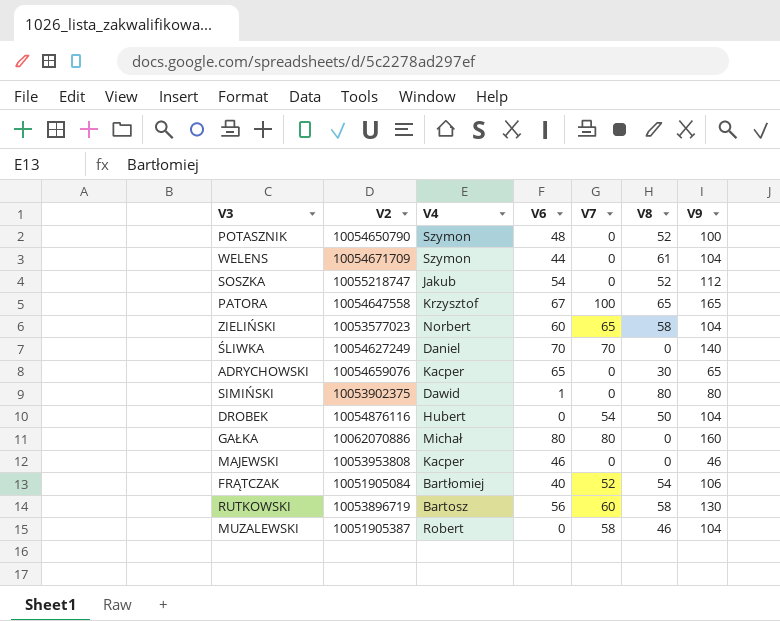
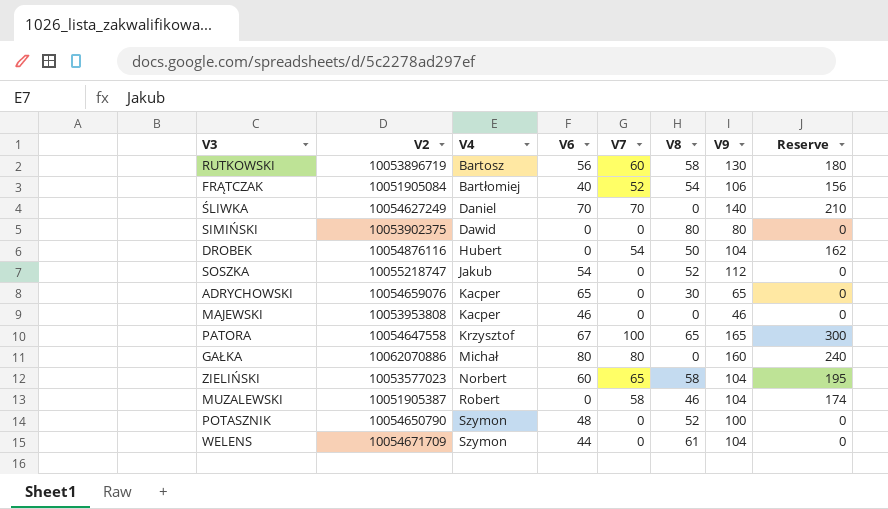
row order: none -> V4 ascending
column Reserve | formula: none -> [V7] * 3
SIMIŃSKI | V6: 1 -> 0

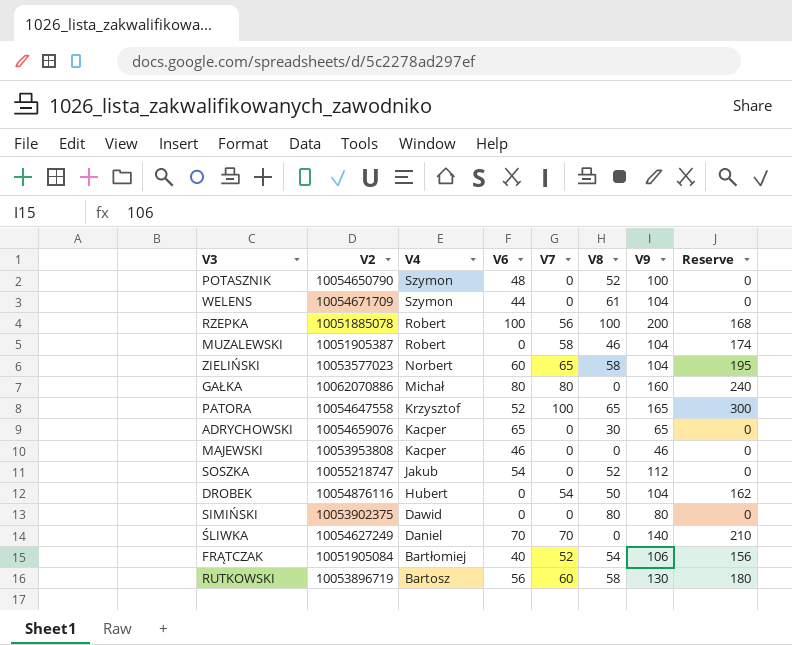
row order: V4 ascending -> V4 descending
row RZEPKA: none -> 10051885078 | Robert | 100 | 56 | 100 | 200 | 168
PATORA | V6: 67 -> 52

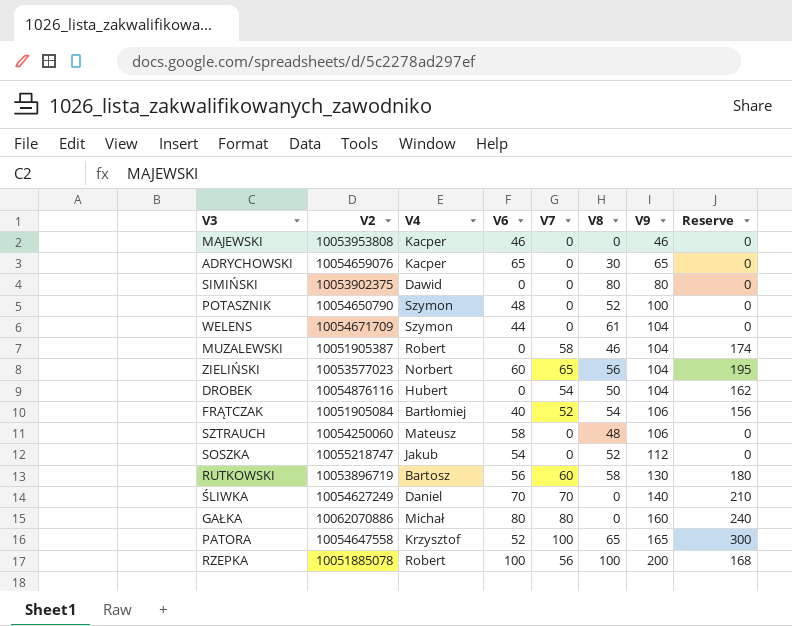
row order: V4 descending -> V9 ascending
ZIELIŃSKI | V8: 58 -> 56
row SZTRAUCH: none -> 10054250060 | Mateusz | 58 | 0 | 48 | 106 | 0

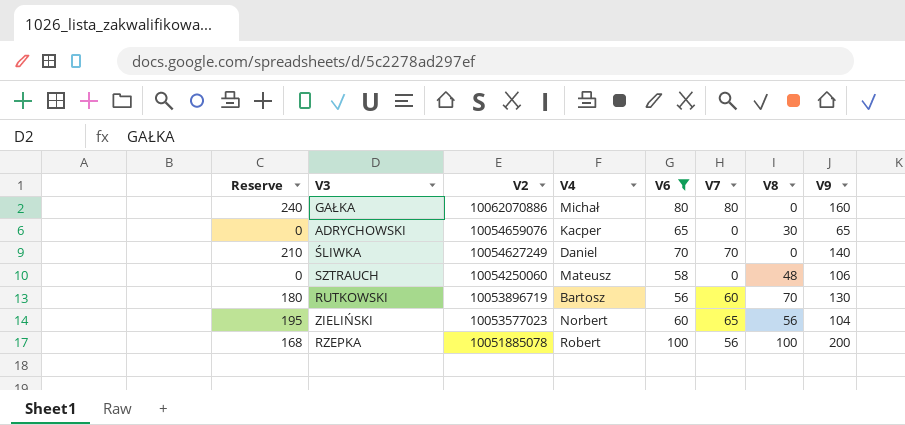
filter: none -> V6 >= 56
row order: V9 ascending -> V2 descending
column Reserve | position: 8 -> 1
RUTKOWSKI | V8: 58 -> 70

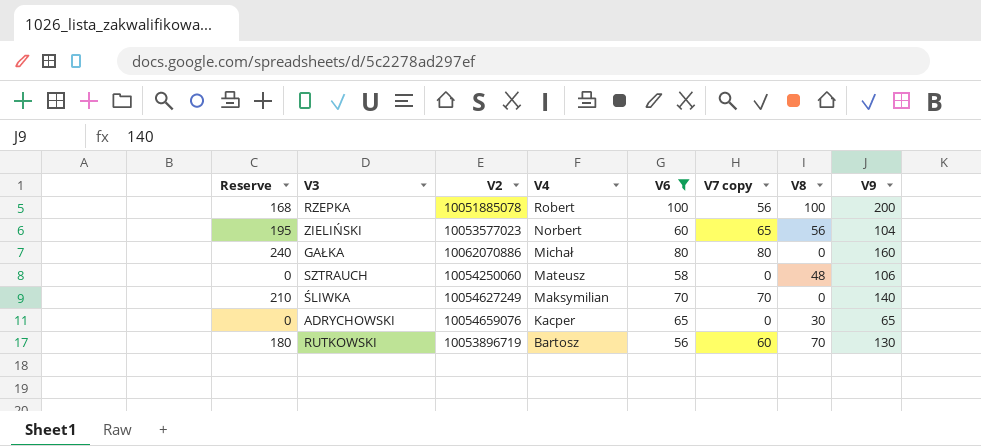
row order: V2 descending -> V4 descending
column name: V7 -> V7 copy
ŚLIWKA | V4: Daniel -> Maksymilian

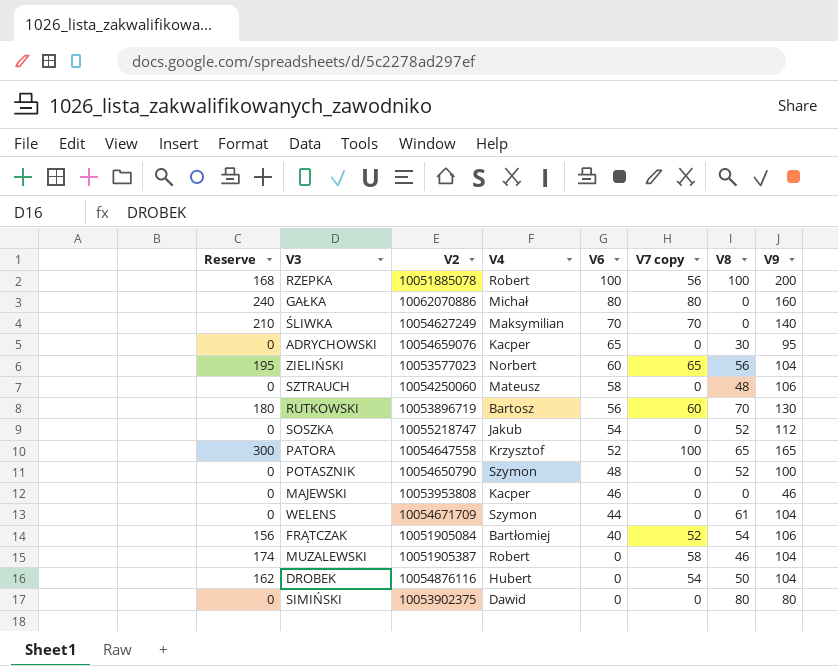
filter: V6 >= 56 -> none
row order: V4 descending -> V6 descending
ADRYCHOWSKI | V9: 65 -> 95

